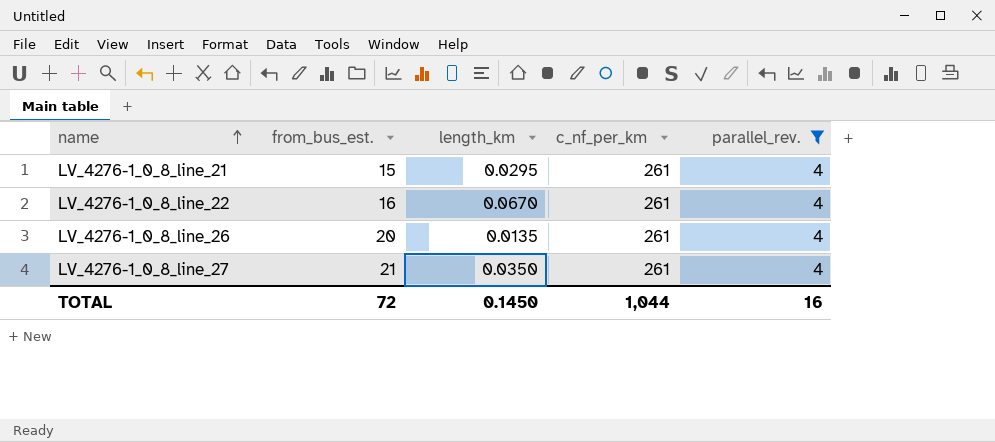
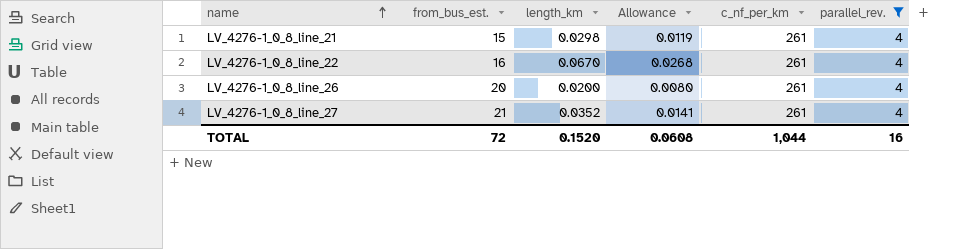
column Allowance | formula: none -> [length_km] * 0.4
LV_4276-1_0_8_line_21 | length_km: 0.0295 -> 0.0298
LV_4276-1_0_8_line_26 | length_km: 0.0135 -> 0.0200
LV_4276-1_0_8_line_27 | length_km: 0.0350 -> 0.0352
TOTAL | length_km: 0.1450 -> 0.1520

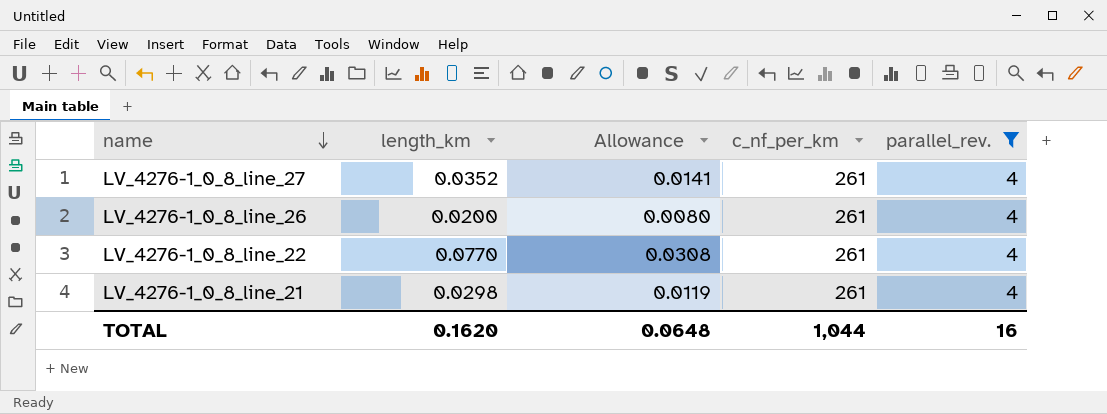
row order: name ascending -> name descending
column from_bus_est. | position: 2 -> none
LV_4276-1_0_8_line_22 | length_km: 0.0670 -> 0.0770
LV_4276-1_0_8_line_22 | Allowance: 0.0268 -> 0.0308
TOTAL | length_km: 0.1520 -> 0.1620
TOTAL | Allowance: 0.0608 -> 0.0648

